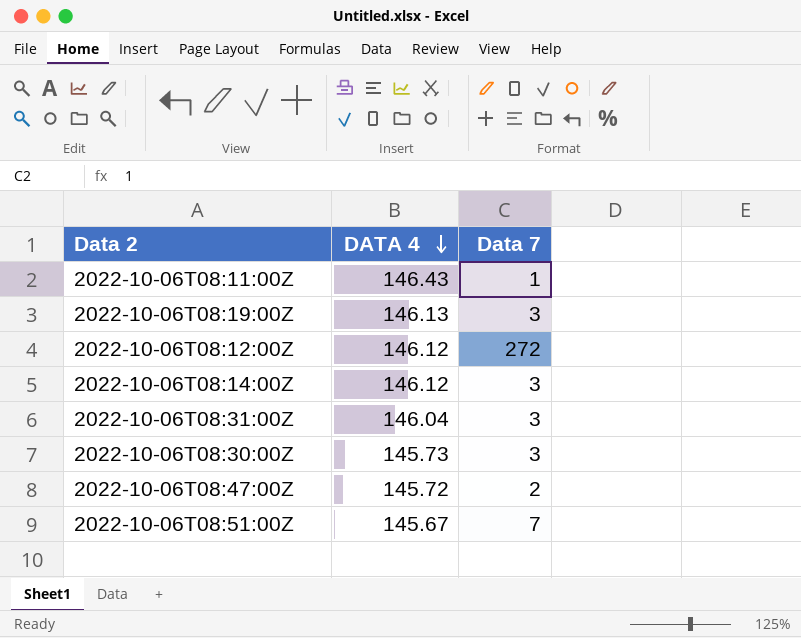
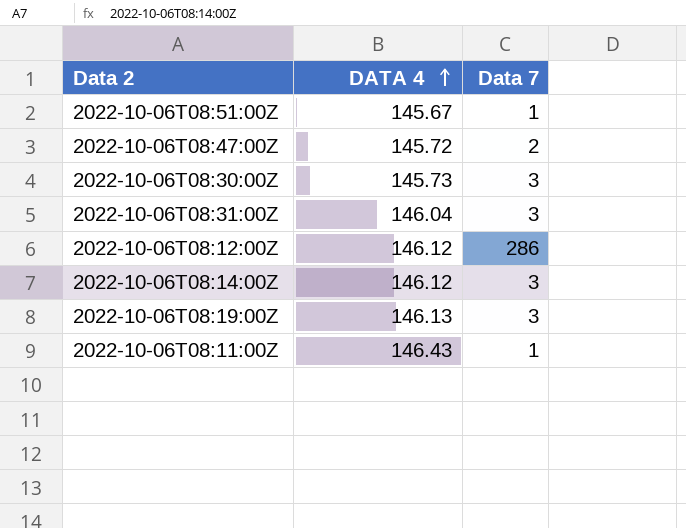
row order: DATA 4 descending -> DATA 4 ascending
2022-10-06T08:51:00Z | Data 7: 7 -> 1
2022-10-06T08:12:00Z | Data 7: 272 -> 286

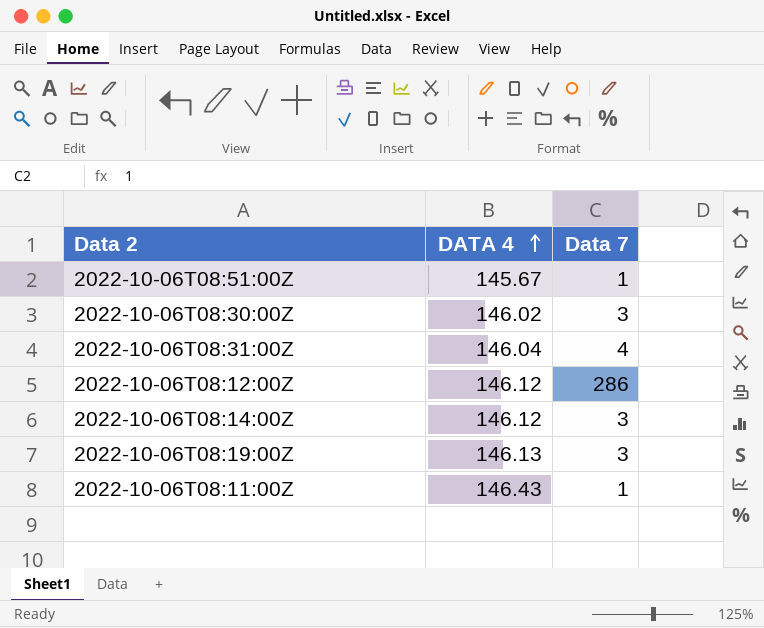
row 2022-10-06T08:47:00Z: 145.72 | 2 -> none
2022-10-06T08:30:00Z | DATA 4: 145.73 -> 146.02
2022-10-06T08:31:00Z | Data 7: 3 -> 4

